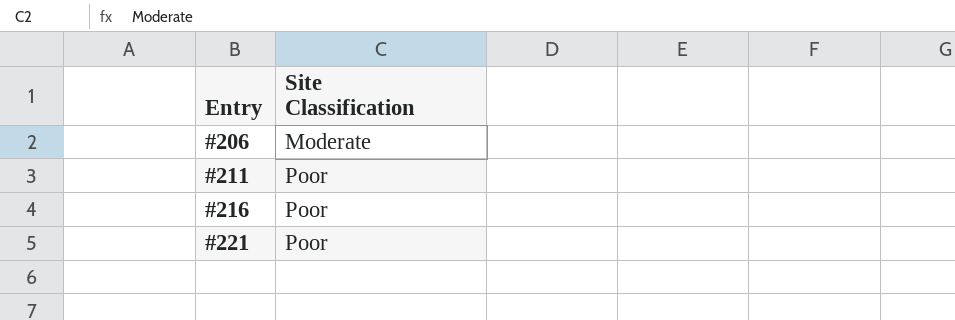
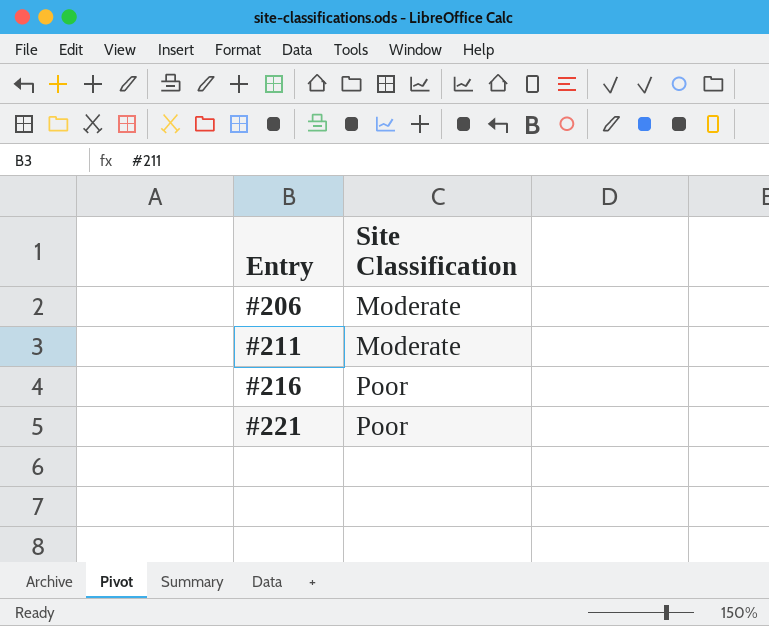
#211 | Site Classification: Poor -> Moderate

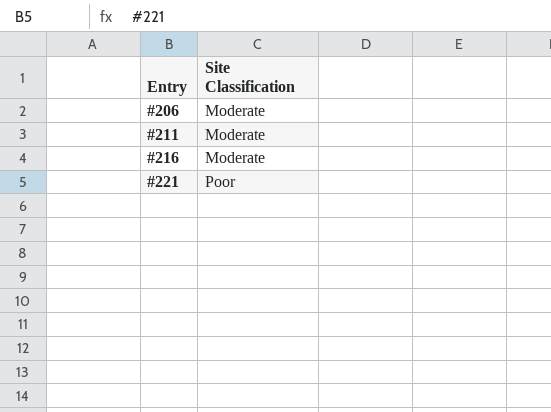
#216 | Site Classification: Poor -> Moderate

